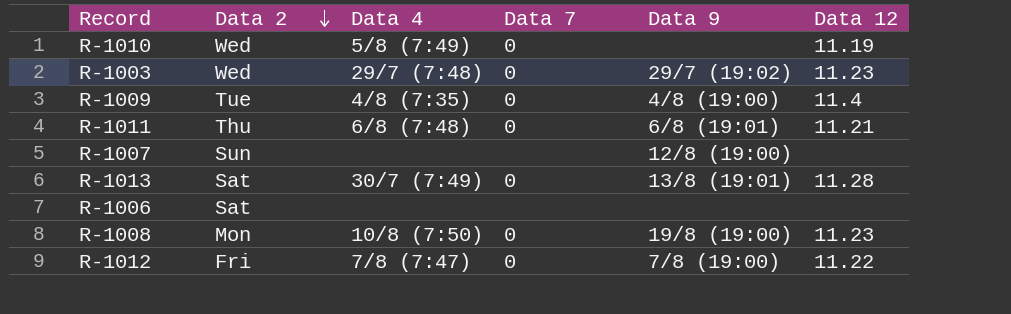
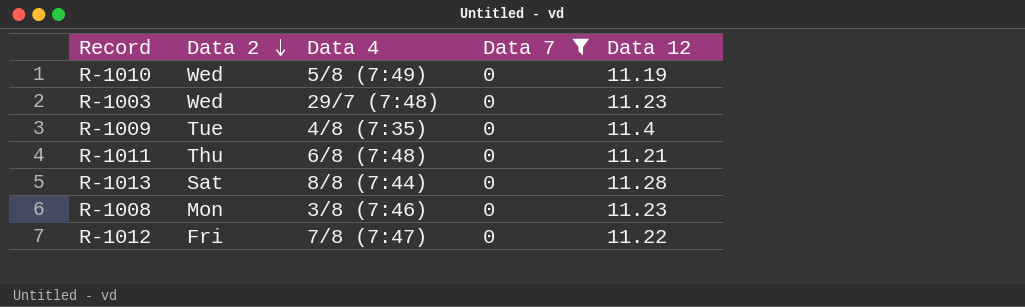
filter: none -> Data 7 = 0
column Data 9 | position: 5 -> none
R-1013 | Data 4: 30/7 (7:49) -> 8/8 (7:44)
R-1008 | Data 4: 10/8 (7:50) -> 3/8 (7:46)

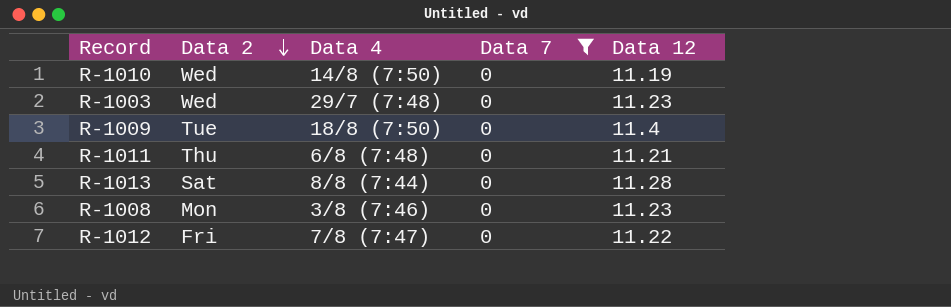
R-1010 | Data 4: 5/8 (7:49) -> 14/8 (7:50)
R-1009 | Data 4: 4/8 (7:35) -> 18/8 (7:50)

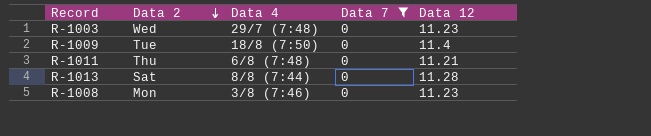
row R-1010: Wed | 14/8 (7:50) | 0 | 11.19 -> none
row R-1012: Fri | 7/8 (7:47) | 0 | 11.22 -> none

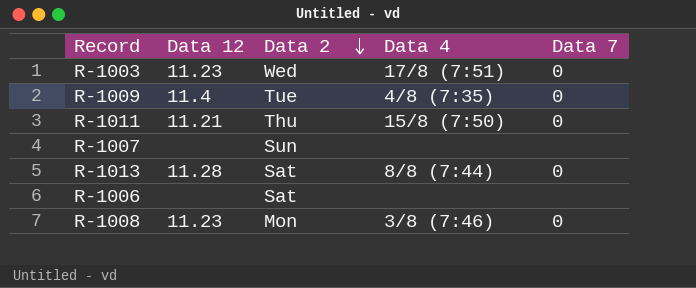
filter: Data 7 = 0 -> none
column Data 12 | position: 5 -> 2
R-1003 | Data 4: 29/7 (7:48) -> 17/8 (7:51)
R-1009 | Data 4: 18/8 (7:50) -> 4/8 (7:35)
R-1011 | Data 4: 6/8 (7:48) -> 15/8 (7:50)

